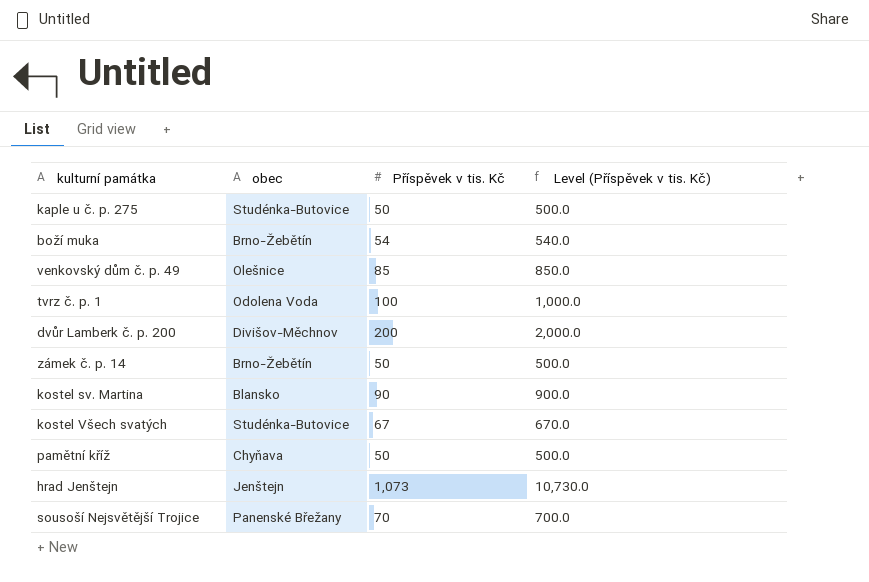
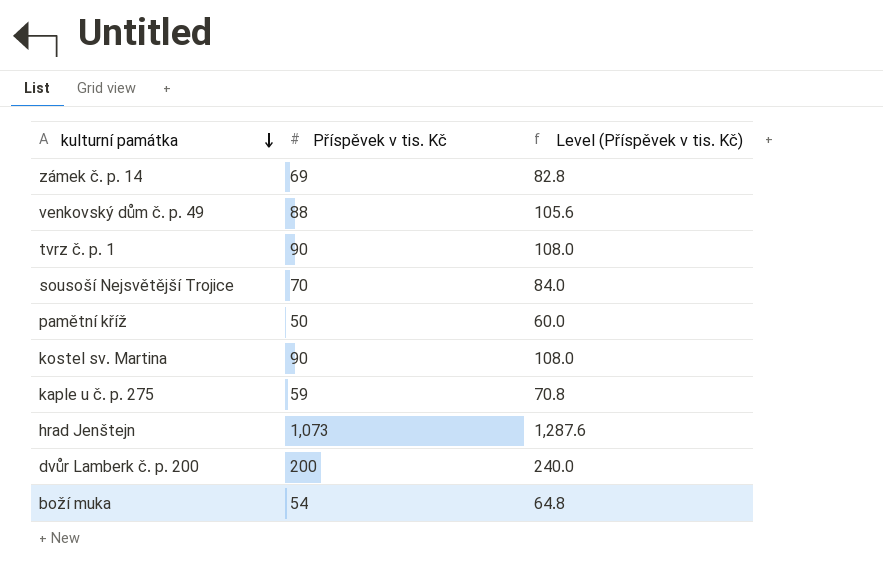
row order: none -> kulturní památka descending
column obec | position: 2 -> none
column Level (Příspěvek v tis. Kč) | formula: [Příspěvek v tis. Kč] * 10 -> [Příspěvek v tis. Kč] * 1.2
row kostel Všech svatých: Studénka-Butovice | 67 | 670.0 -> none
zámek č. p. 14 | Příspěvek v tis. Kč: 50 -> 69
venkovský dům č. p. 49 | Příspěvek v tis. Kč: 85 -> 88
tvrz č. p. 1 | Příspěvek v tis. Kč: 100 -> 90
kaple u č. p. 275 | Příspěvek v tis. Kč: 50 -> 59

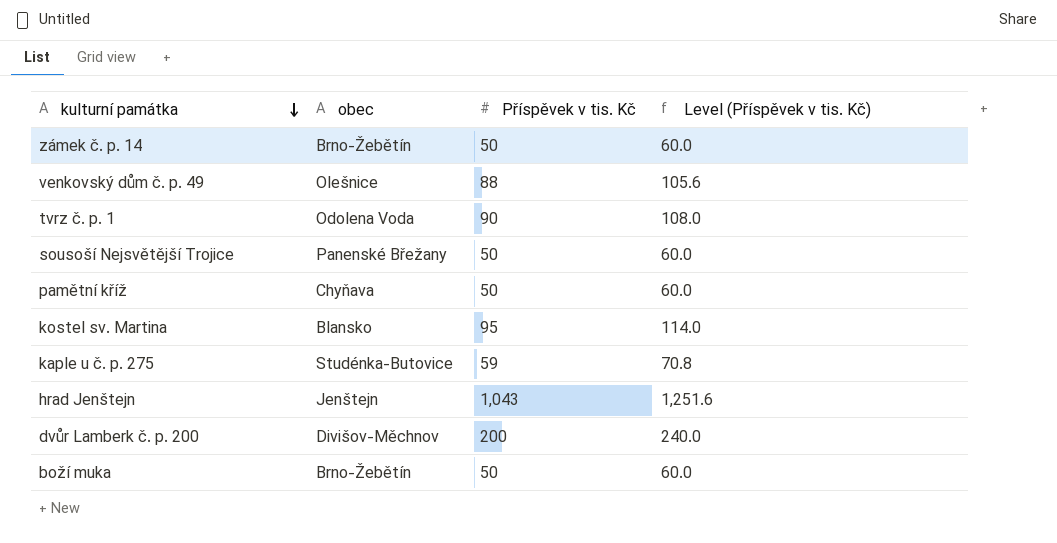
column obec | position: none -> 2
zámek č. p. 14 | Příspěvek v tis. Kč: 69 -> 50
zámek č. p. 14 | Level (Příspěvek v tis. Kč): 82.8 -> 60.0
sousoší Nejsvětější Trojice | Příspěvek v tis. Kč: 70 -> 50
sousoší Nejsvětější Trojice | Level (Příspěvek v tis. Kč): 84.0 -> 60.0
kostel sv. Martina | Příspěvek v tis. Kč: 90 -> 95
kostel sv. Martina | Level (Příspěvek v tis. Kč): 108.0 -> 114.0
hrad Jenštejn | Příspěvek v tis. Kč: 1,073 -> 1,043
hrad Jenštejn | Level (Příspěvek v tis. Kč): 1,287.6 -> 1,251.6
boží muka | Příspěvek v tis. Kč: 54 -> 50
boží muka | Level (Příspěvek v tis. Kč): 64.8 -> 60.0

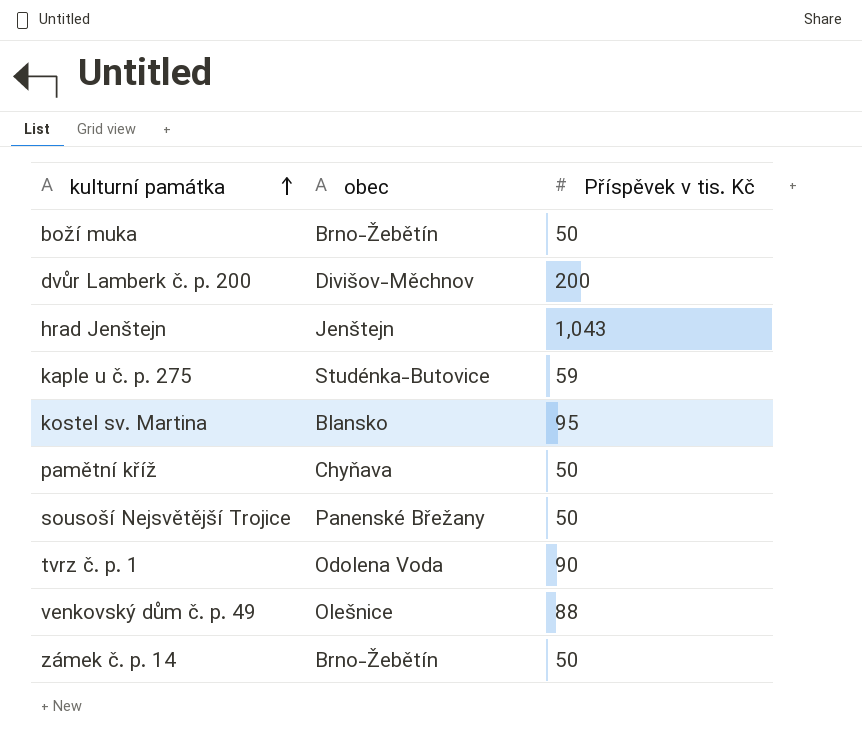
row order: kulturní památka descending -> kulturní památka ascending
column Level (Příspěvek v tis. Kč) | formula: [Příspěvek v tis. Kč] * 1.2 -> none

